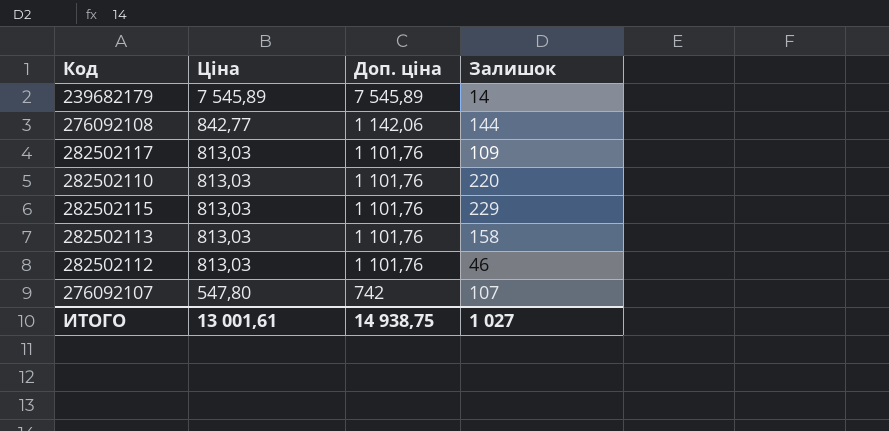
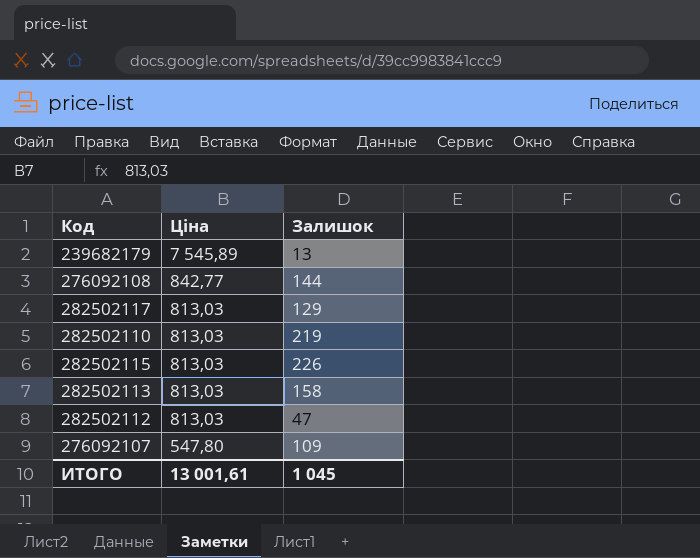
column Доп. ціна | position: 3 -> none
239682179 | Залишок: 14 -> 13
282502117 | Залишок: 109 -> 129
282502110 | Залишок: 220 -> 219
282502115 | Залишок: 229 -> 226
282502112 | Залишок: 46 -> 47
276092107 | Залишок: 107 -> 109
ИТОГО | Залишок: 1 027 -> 1 045

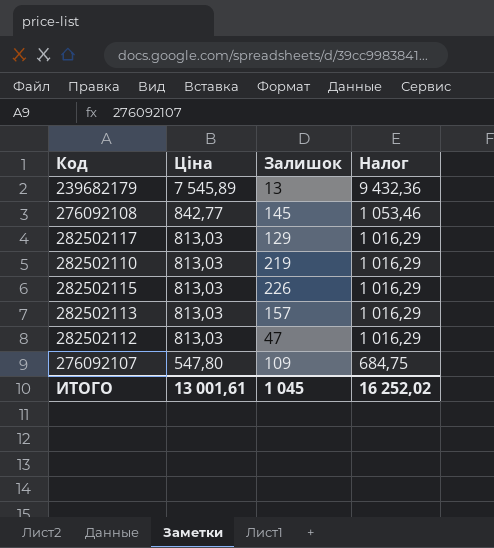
column Налог | formula: none -> [Ціна] * 1,25
276092108 | Залишок: 144 -> 145
282502113 | Залишок: 158 -> 157

